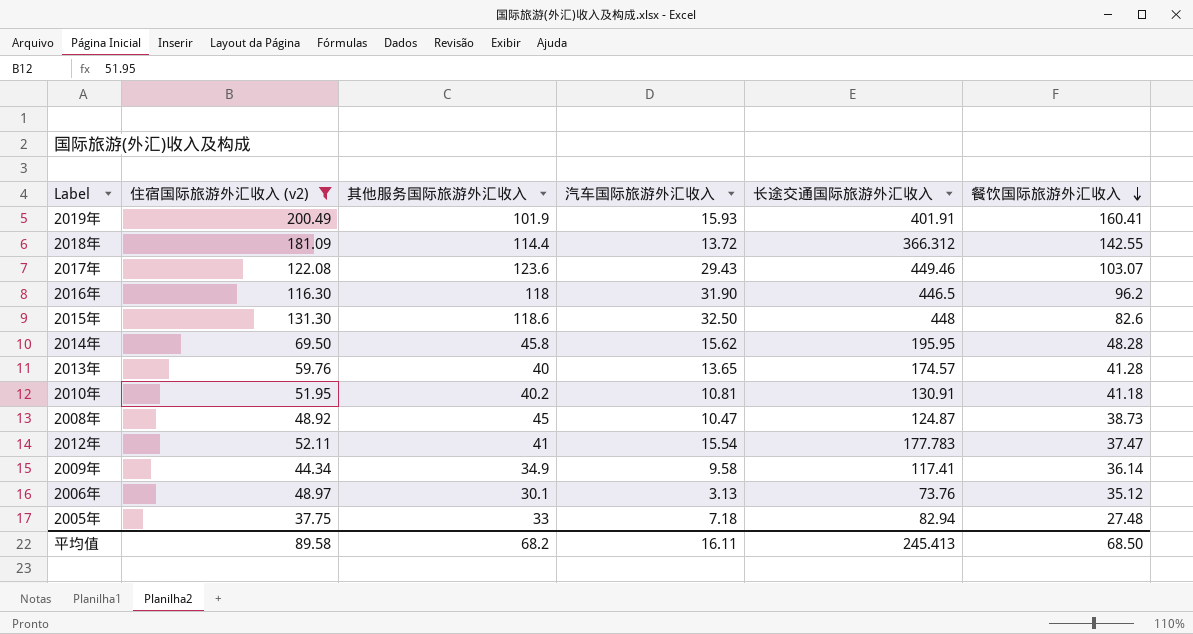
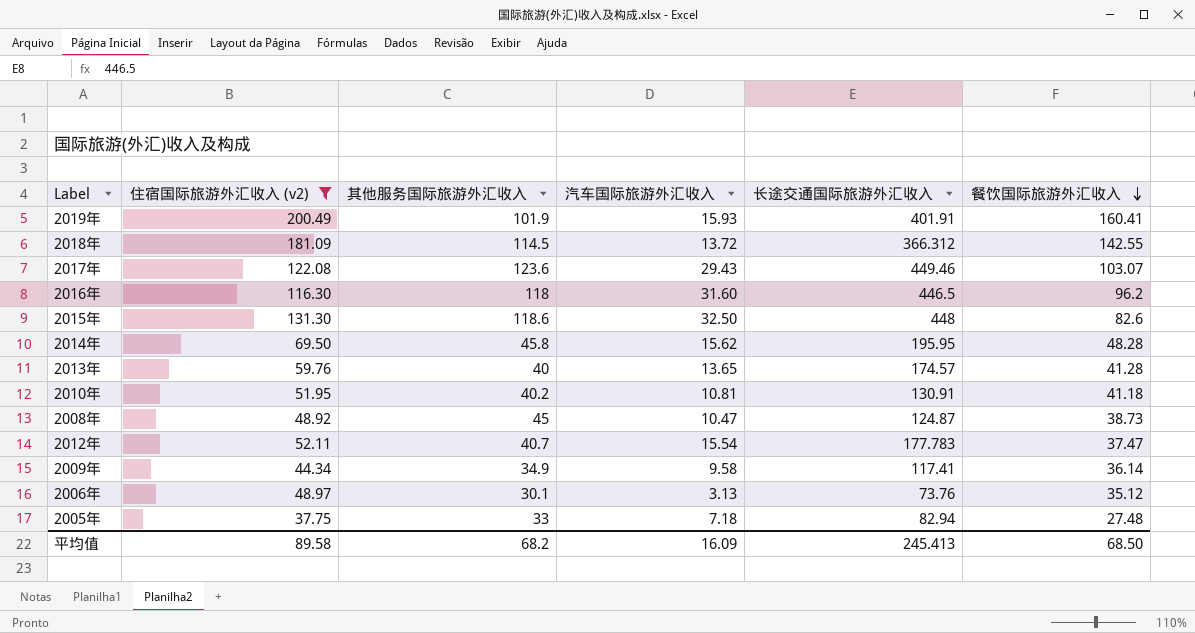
2018年 | 其他服务国际旅游外汇收入: 114.4 -> 114.5
2016年 | 汽车国际旅游外汇收入: 31.90 -> 31.60
2012年 | 其他服务国际旅游外汇收入: 41 -> 40.7
平均值 | 汽车国际旅游外汇收入: 16.11 -> 16.09

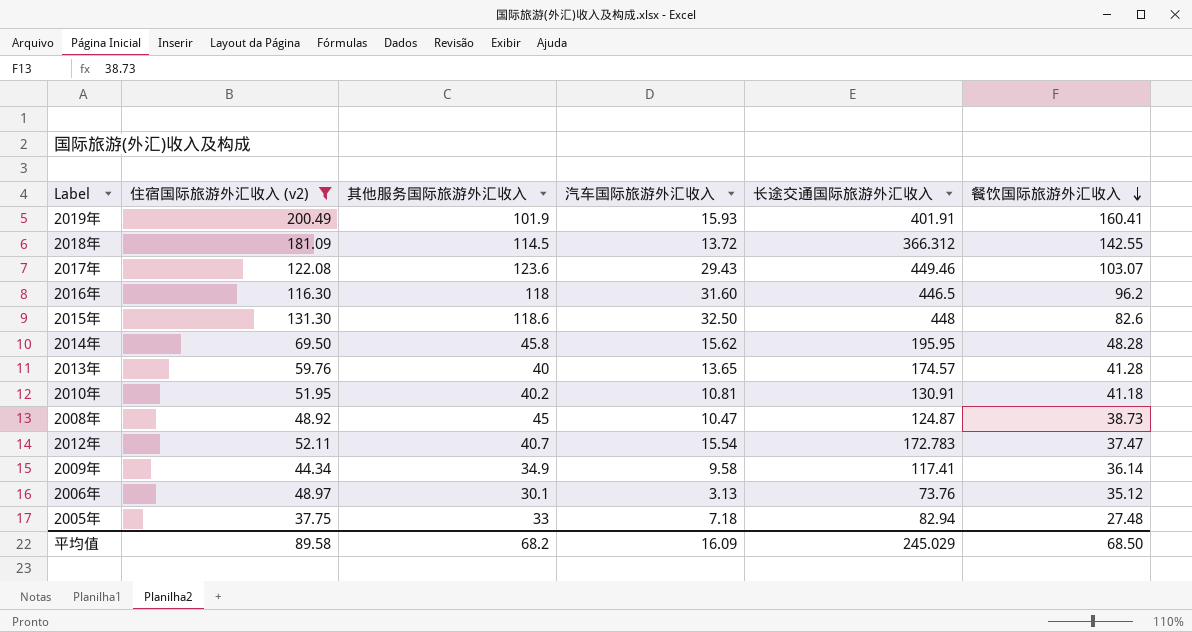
2012年 | 长途交通国际旅游外汇收入: 177.783 -> 172.783
平均值 | 长途交通国际旅游外汇收入: 245.413 -> 245.029

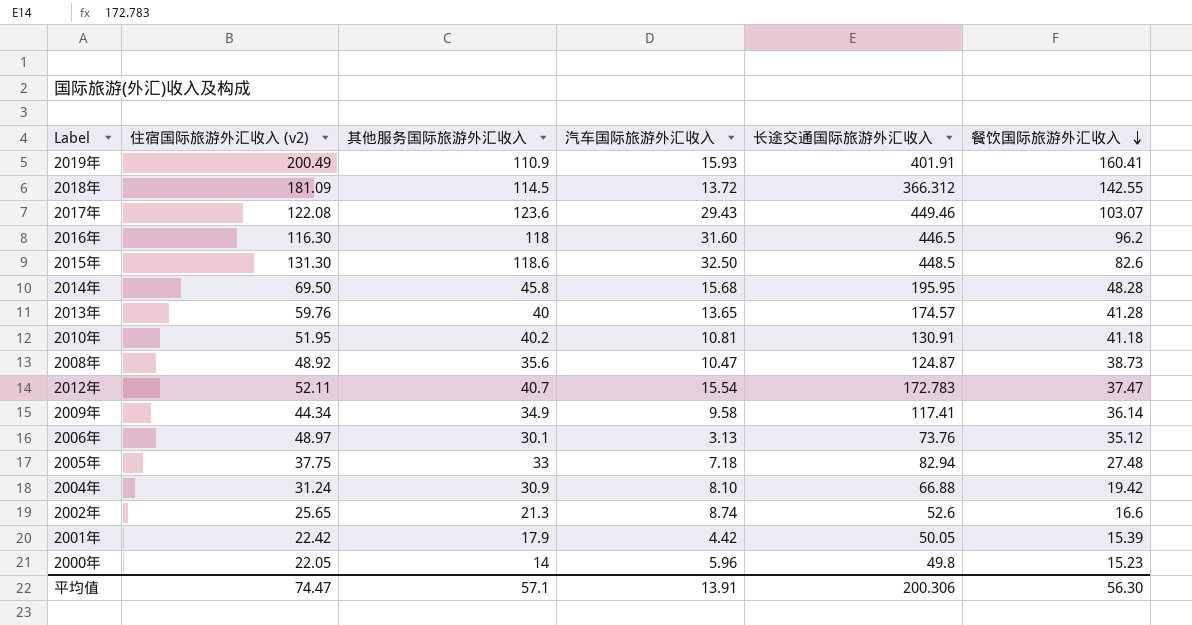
filter: 住宿国际旅游外汇收入 (v2) >= 37.75 -> none
2019年 | 其他服务国际旅游外汇收入: 101.9 -> 110.9
2015年 | 长途交通国际旅游外汇收入: 448 -> 448.5
2014年 | 汽车国际旅游外汇收入: 15.62 -> 15.68
2008年 | 其他服务国际旅游外汇收入: 45 -> 35.6
平均值 | 住宿国际旅游外汇收入 (v2): 89.58 -> 74.47
平均值 | 其他服务国际旅游外汇收入: 68.2 -> 57.1
平均值 | 汽车国际旅游外汇收入: 16.09 -> 13.91
平均值 | 长途交通国际旅游外汇收入: 245.029 -> 200.306
平均值 | 餐饮国际旅游外汇收入: 68.50 -> 56.30

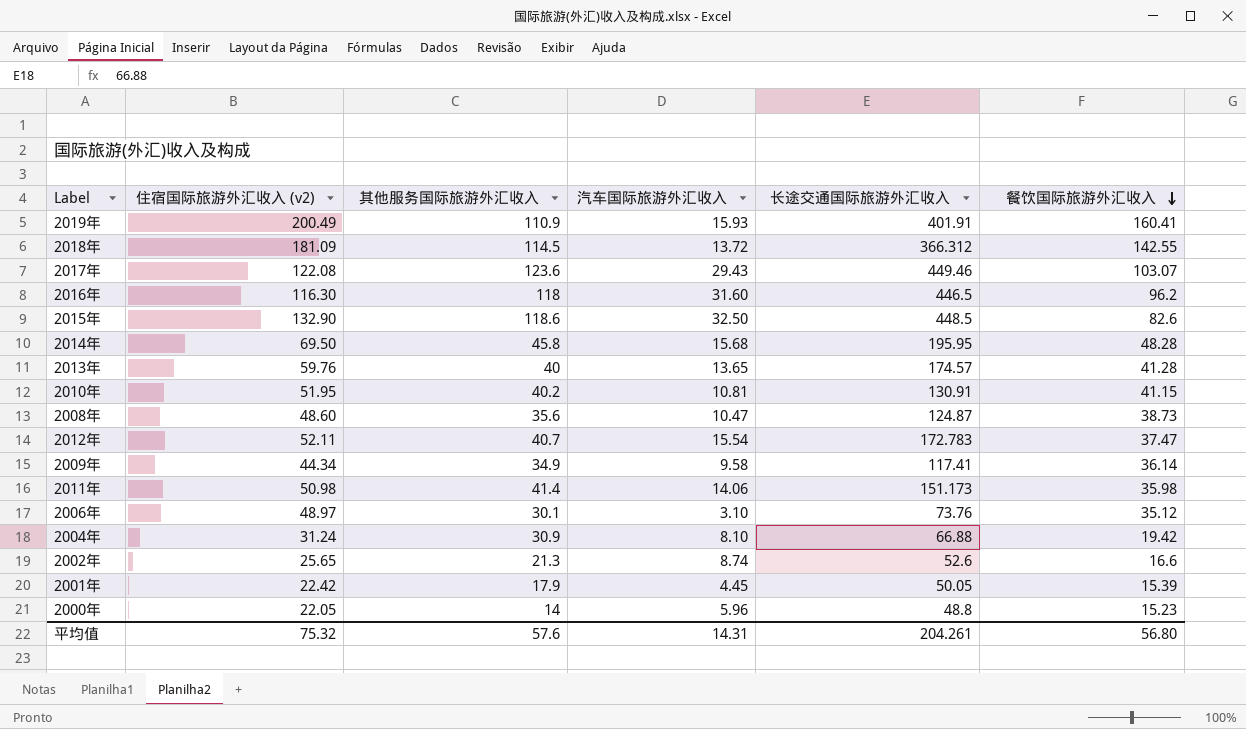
row 2005年: 37.75 | 33 | 7.18 | 82.94 | 27.48 -> none
2015年 | 住宿国际旅游外汇收入 (v2): 131.30 -> 132.90
2010年 | 餐饮国际旅游外汇收入: 41.18 -> 41.15
2008年 | 住宿国际旅游外汇收入 (v2): 48.92 -> 48.60
row 2011年: none -> 50.98 | 41.4 | 14.06 | 151.173 | 35.98
2006年 | 汽车国际旅游外汇收入: 3.13 -> 3.10
2001年 | 汽车国际旅游外汇收入: 4.42 -> 4.45
2000年 | 长途交通国际旅游外汇收入: 49.8 -> 48.8
平均值 | 住宿国际旅游外汇收入 (v2): 74.47 -> 75.32
平均值 | 其他服务国际旅游外汇收入: 57.1 -> 57.6
平均值 | 汽车国际旅游外汇收入: 13.91 -> 14.31
平均值 | 长途交通国际旅游外汇收入: 200.306 -> 204.261
平均值 | 餐饮国际旅游外汇收入: 56.30 -> 56.80

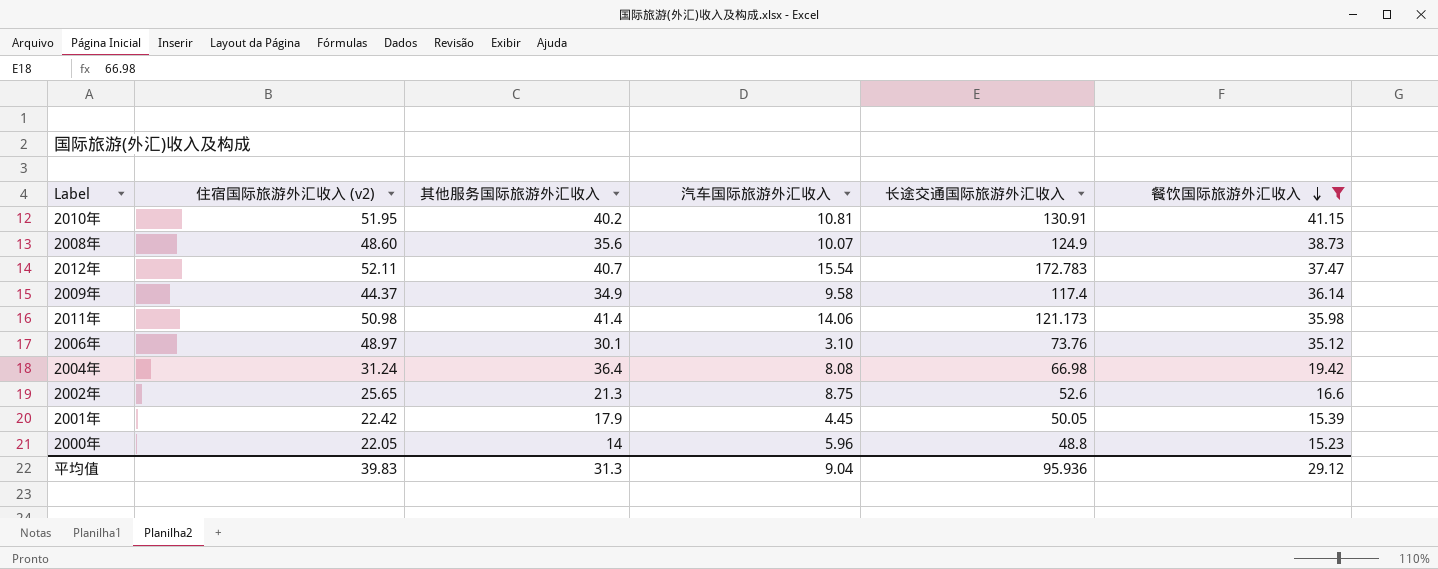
filter: none -> 餐饮国际旅游外汇收入 <= 41.15
2008年 | 汽车国际旅游外汇收入: 10.47 -> 10.07
2008年 | 长途交通国际旅游外汇收入: 124.87 -> 124.9
2009年 | 住宿国际旅游外汇收入 (v2): 44.34 -> 44.37
2009年 | 长途交通国际旅游外汇收入: 117.41 -> 117.4
2011年 | 长途交通国际旅游外汇收入: 151.173 -> 121.173
2004年 | 其他服务国际旅游外汇收入: 30.9 -> 36.4
2004年 | 汽车国际旅游外汇收入: 8.10 -> 8.08
2004年 | 长途交通国际旅游外汇收入: 66.88 -> 66.98
2002年 | 汽车国际旅游外汇收入: 8.74 -> 8.75
平均值 | 住宿国际旅游外汇收入 (v2): 75.32 -> 39.83
平均值 | 其他服务国际旅游外汇收入: 57.6 -> 31.3
平均值 | 汽车国际旅游外汇收入: 14.31 -> 9.04
平均值 | 长途交通国际旅游外汇收入: 204.261 -> 95.936
平均值 | 餐饮国际旅游外汇收入: 56.80 -> 29.12

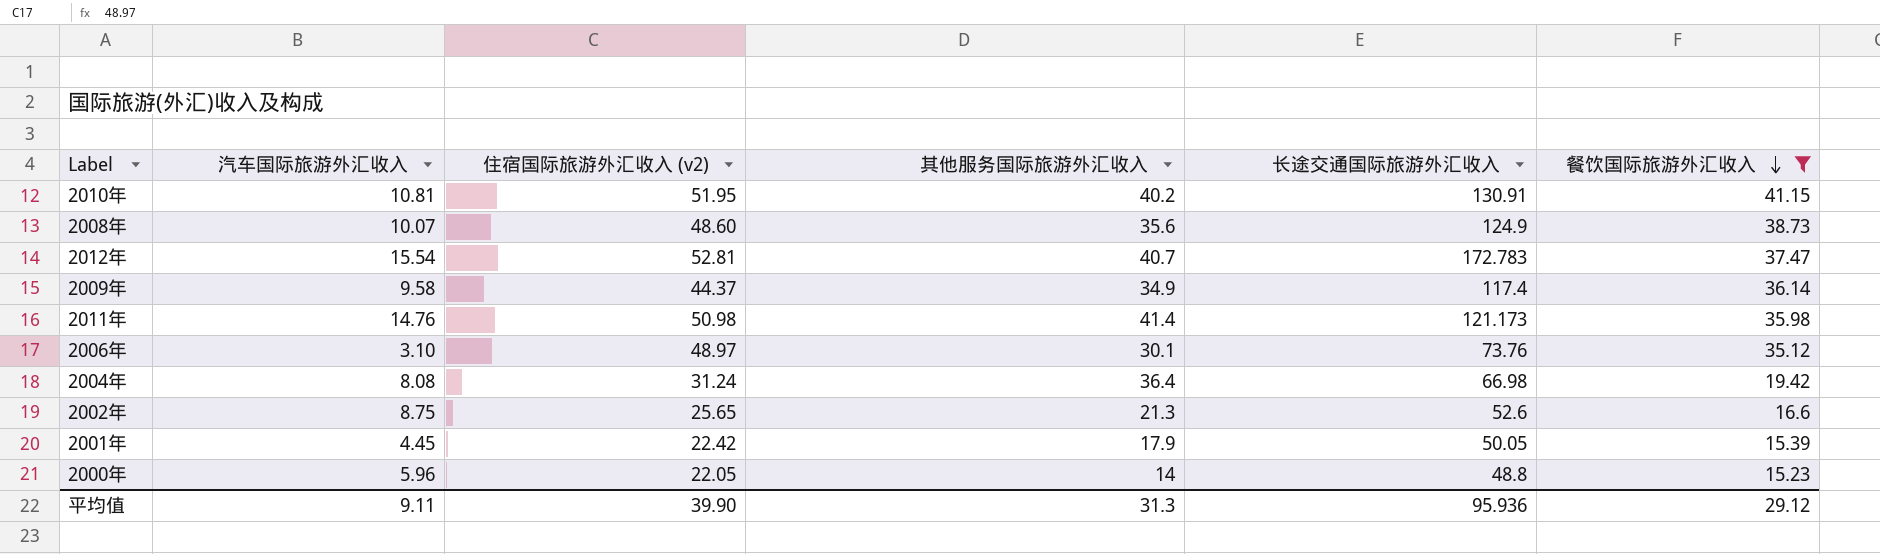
column 汽车国际旅游外汇收入 | position: 4 -> 2
2012年 | 住宿国际旅游外汇收入 (v2): 52.11 -> 52.81
2011年 | 汽车国际旅游外汇收入: 14.06 -> 14.76
平均值 | 汽车国际旅游外汇收入: 9.04 -> 9.11
平均值 | 住宿国际旅游外汇收入 (v2): 39.83 -> 39.90

